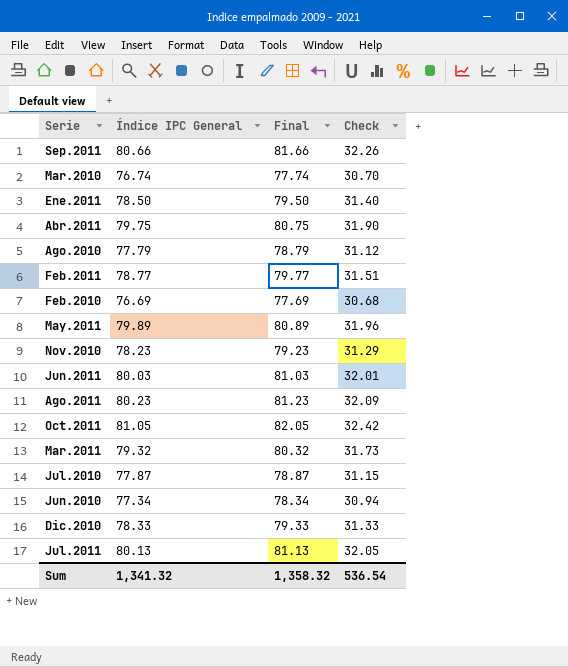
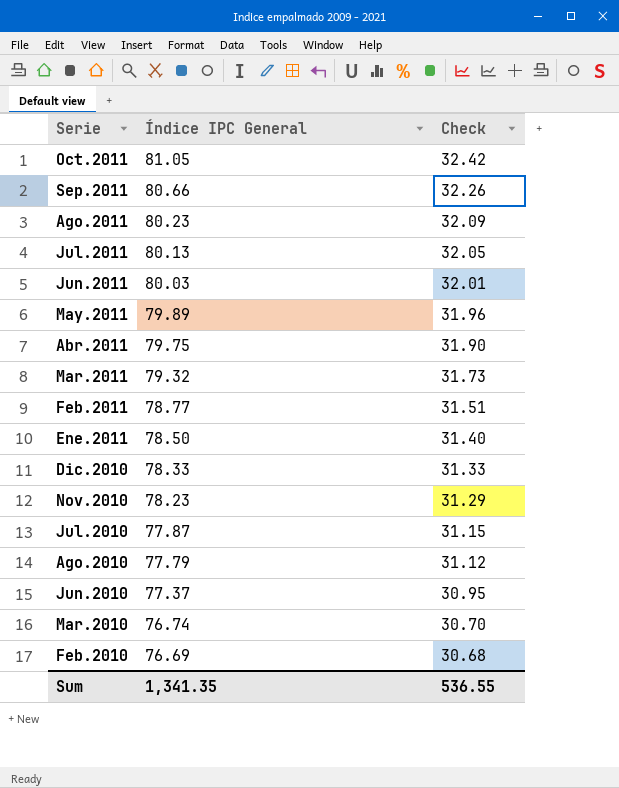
row order: none -> Índice IPC General descending
column Final | formula: [Índice IPC General] + 1 -> none
Jun.2010 | Índice IPC General: 77.34 -> 77.37
Jun.2010 | Check: 30.94 -> 30.95
Sum | Índice IPC General: 1,341.32 -> 1,341.35
Sum | Check: 536.54 -> 536.55

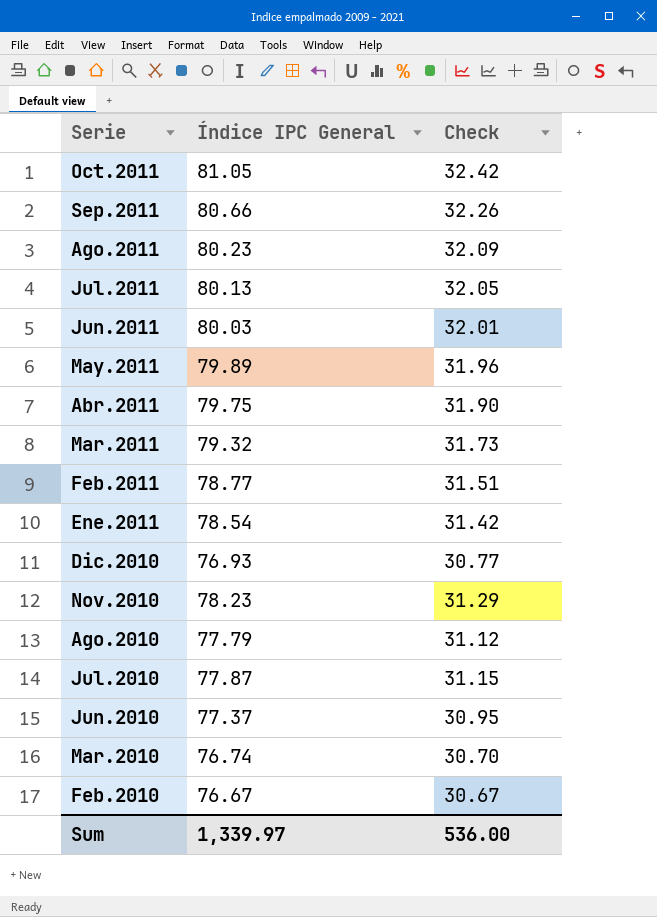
row order: Índice IPC General descending -> Serie descending
Ene.2011 | Índice IPC General: 78.50 -> 78.54
Ene.2011 | Check: 31.40 -> 31.42
Dic.2010 | Índice IPC General: 78.33 -> 76.93
Dic.2010 | Check: 31.33 -> 30.77
Feb.2010 | Índice IPC General: 76.69 -> 76.67
Feb.2010 | Check: 30.68 -> 30.67
Sum | Índice IPC General: 1,341.35 -> 1,339.97
Sum | Check: 536.55 -> 536.00

